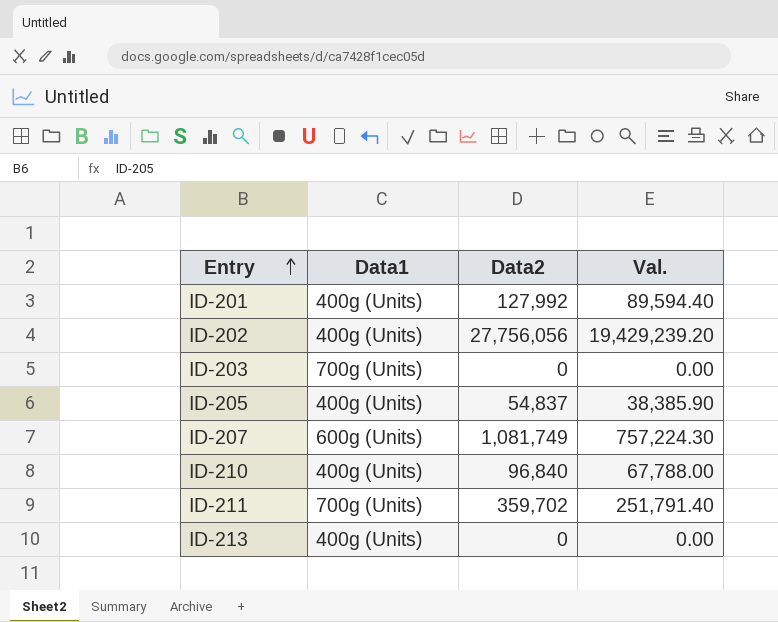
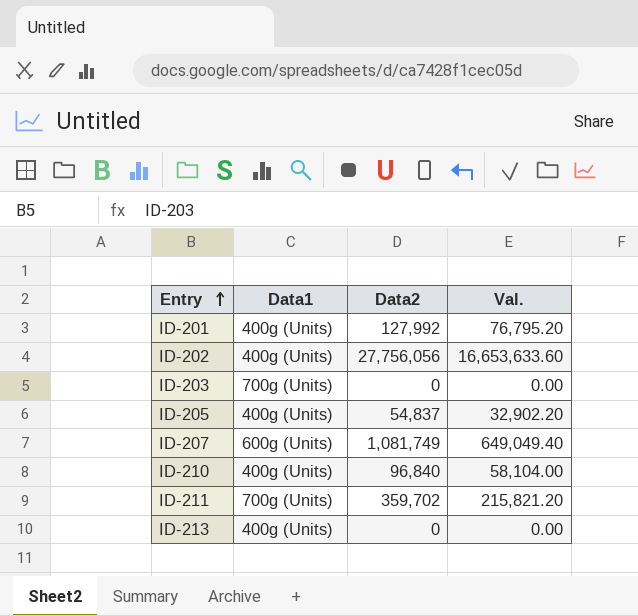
column Val. | formula: [Data2] * 0.7 -> [Data2] * 0.6

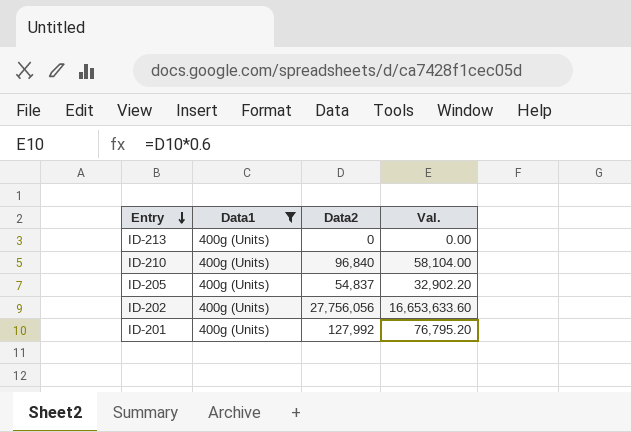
filter: none -> Data1 = 400g (Units)
row order: Entry ascending -> Entry descending

